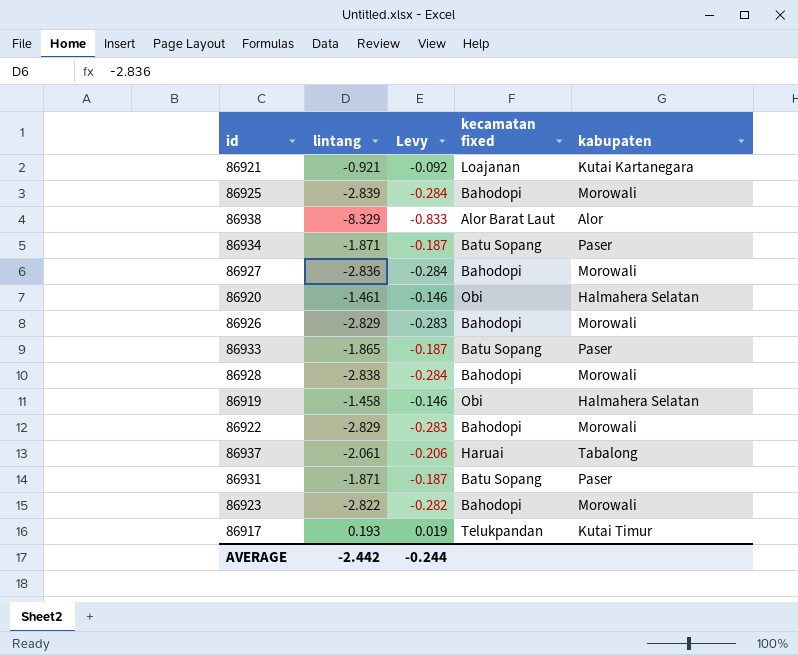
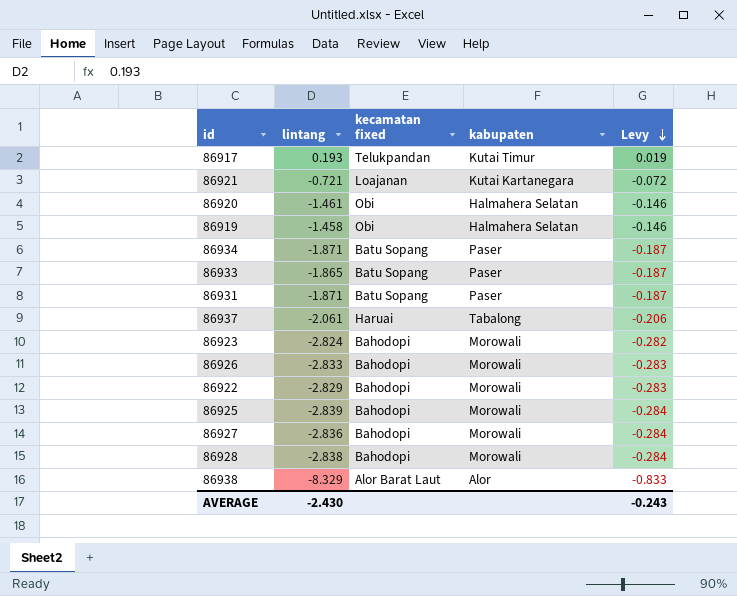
row order: none -> Levy descending
column Levy | position: 3 -> 5
86921 | lintang: -0.921 -> -0.721
86921 | Levy: -0.092 -> -0.072
86923 | lintang: -2.822 -> -2.824
86926 | lintang: -2.829 -> -2.833
AVERAGE | lintang: -2.442 -> -2.430
AVERAGE | Levy: -0.244 -> -0.243

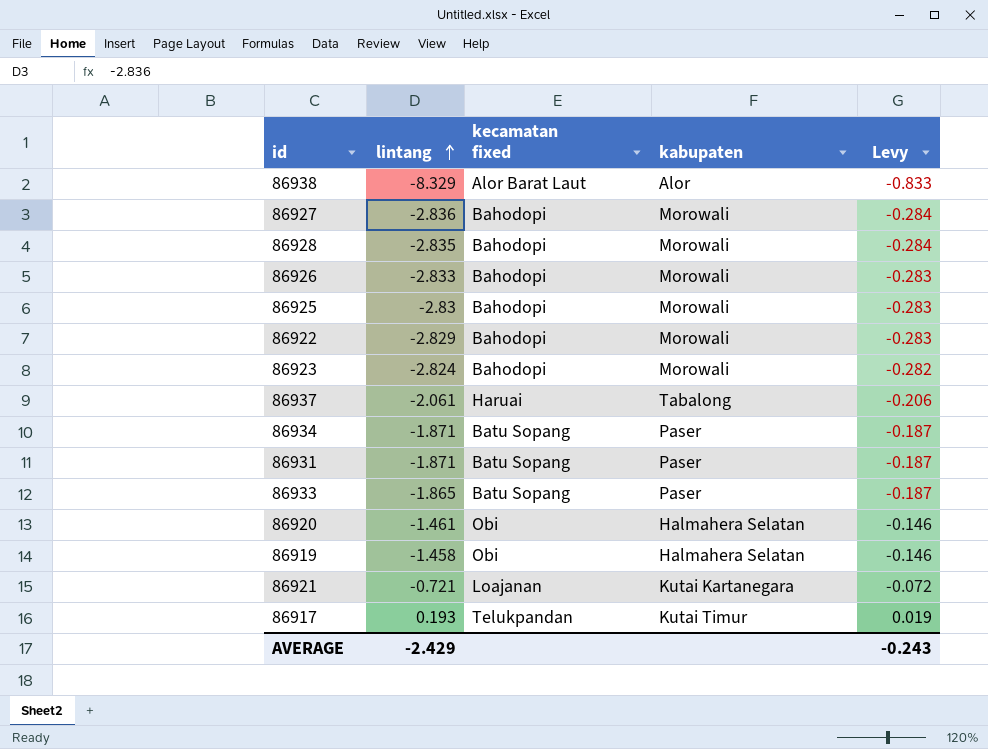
row order: Levy descending -> lintang ascending
86928 | lintang: -2.838 -> -2.835
86925 | lintang: -2.839 -> -2.83
86925 | Levy: -0.284 -> -0.283
AVERAGE | lintang: -2.430 -> -2.429

